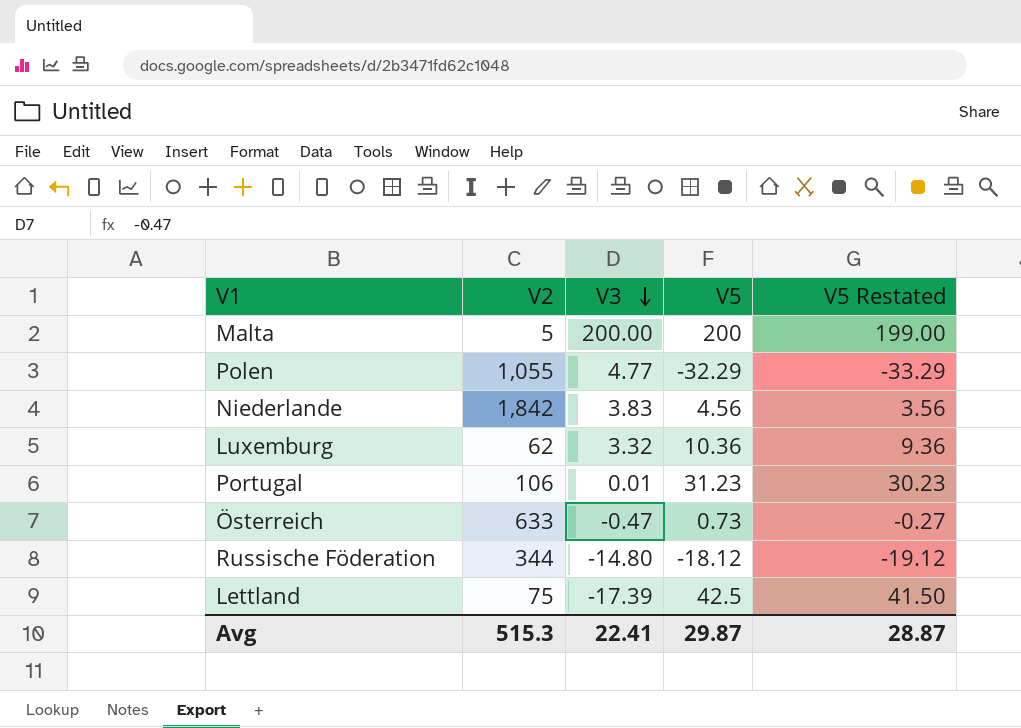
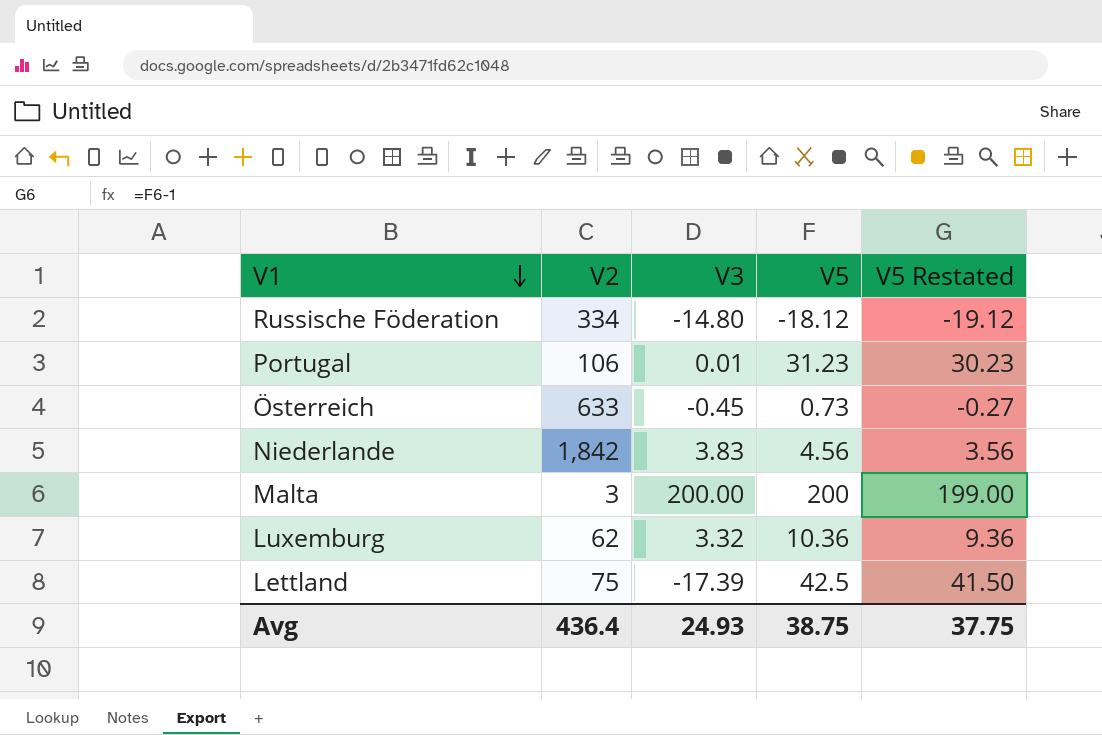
row order: V3 descending -> V1 descending
row Polen: 1,055 | 4.77 | -32.29 | -33.29 -> none
Russische Föderation | V2: 344 -> 334
Österreich | V3: -0.47 -> -0.45
Malta | V2: 5 -> 3
Avg | V2: 515.3 -> 436.4
Avg | V3: 22.41 -> 24.93
Avg | V5: 29.87 -> 38.75
Avg | V5 Restated: 28.87 -> 37.75

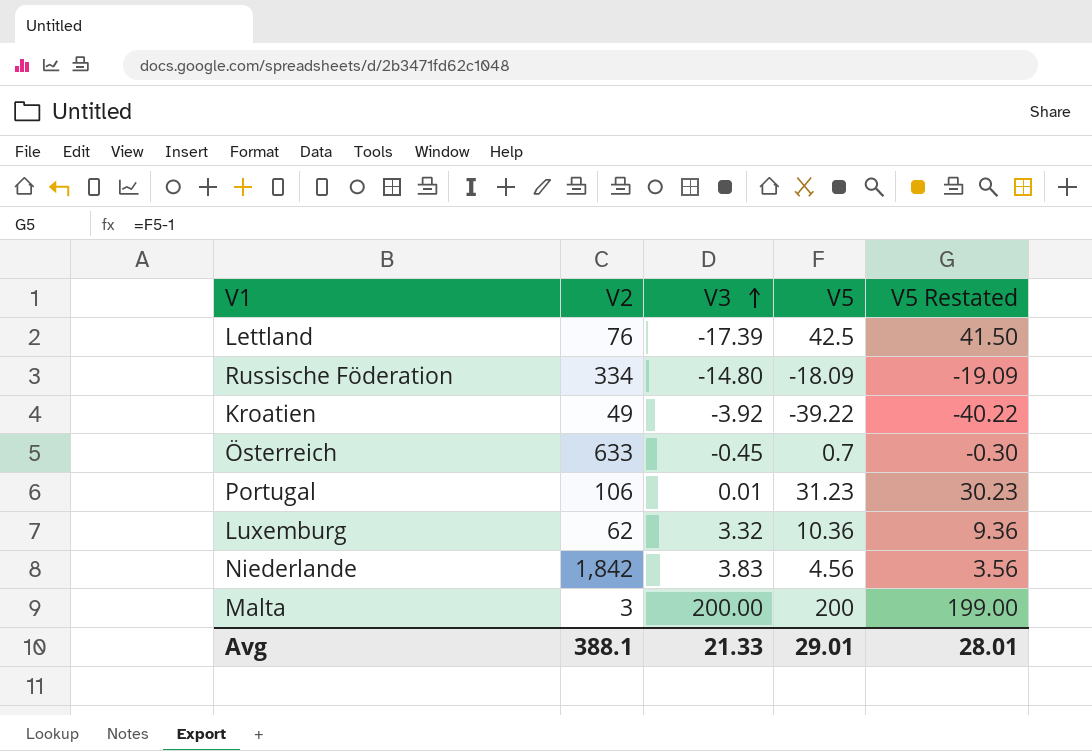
row order: V1 descending -> V3 ascending
Lettland | V2: 75 -> 76
Russische Föderation | V5: -18.12 -> -18.09
Russische Föderation | V5 Restated: -19.12 -> -19.09
row Kroatien: none -> 49 | -3.92 | -39.22 | -40.22
Österreich | V5: 0.73 -> 0.7
Österreich | V5 Restated: -0.27 -> -0.30
Avg | V2: 436.4 -> 388.1
Avg | V3: 24.93 -> 21.33
Avg | V5: 38.75 -> 29.01
Avg | V5 Restated: 37.75 -> 28.01

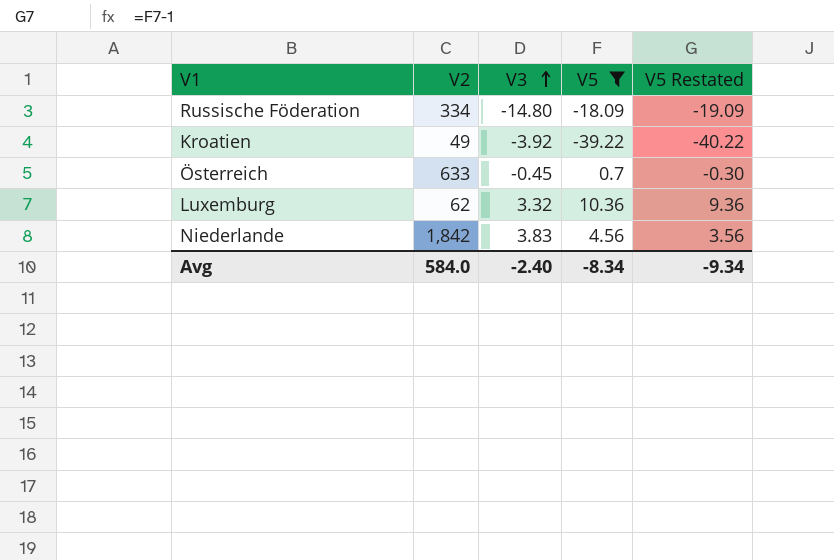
filter: none -> V5 <= 10.36
Avg | V2: 388.1 -> 584.0
Avg | V3: 21.33 -> -2.40
Avg | V5: 29.01 -> -8.34
Avg | V5 Restated: 28.01 -> -9.34

